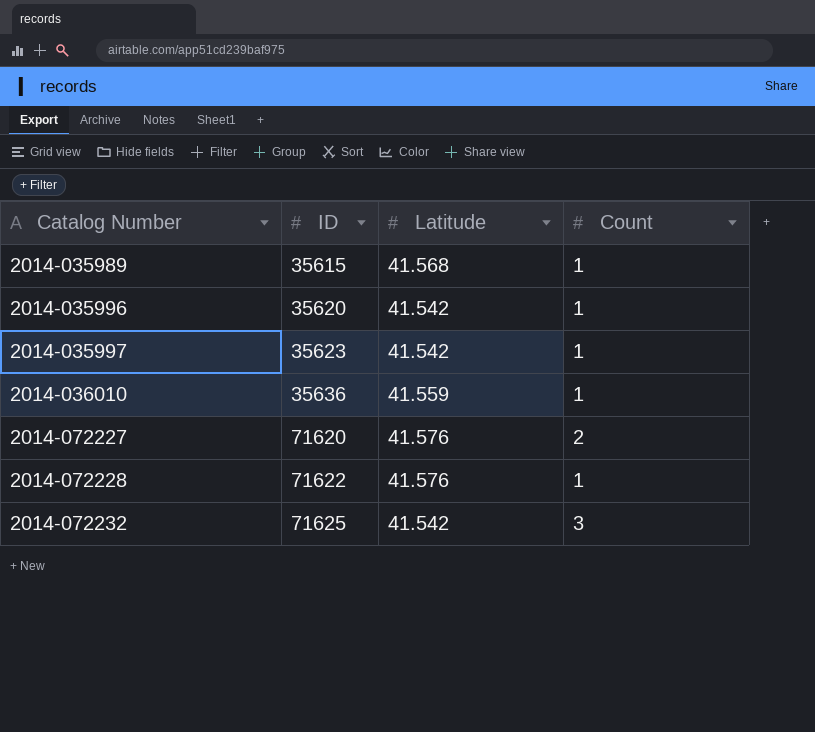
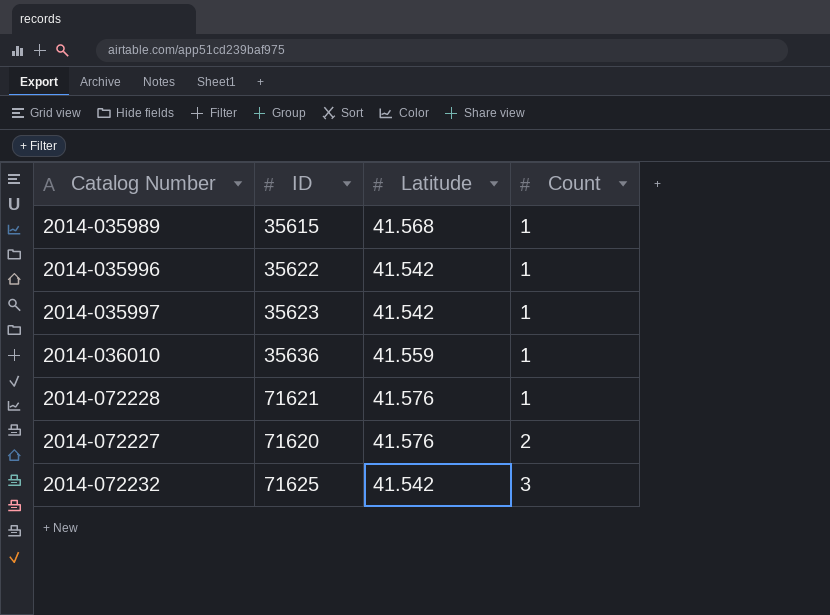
row order: Catalog Number ascending -> Count ascending
2014-035996 | ID: 35620 -> 35622
2014-072228 | ID: 71622 -> 71621

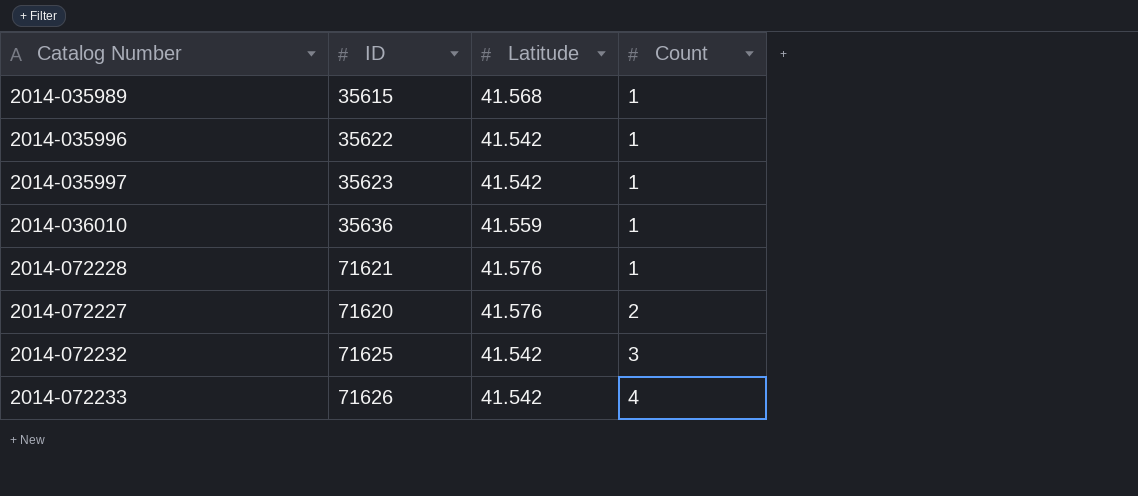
row 2014-072233: none -> 71626 | 41.542 | 4

